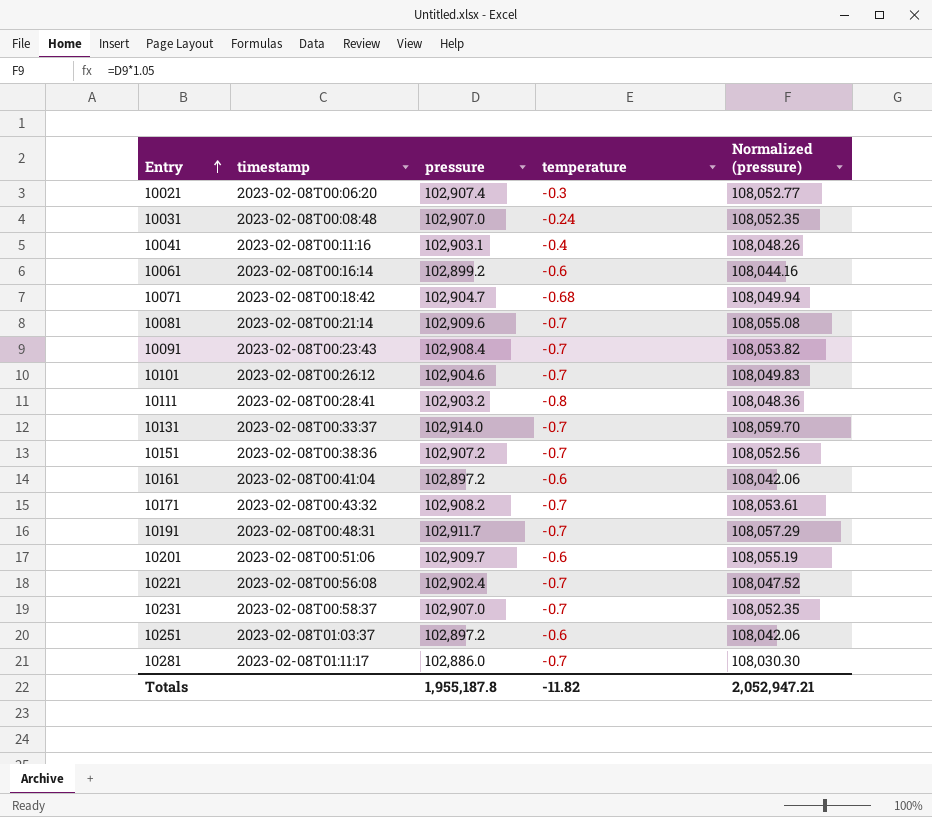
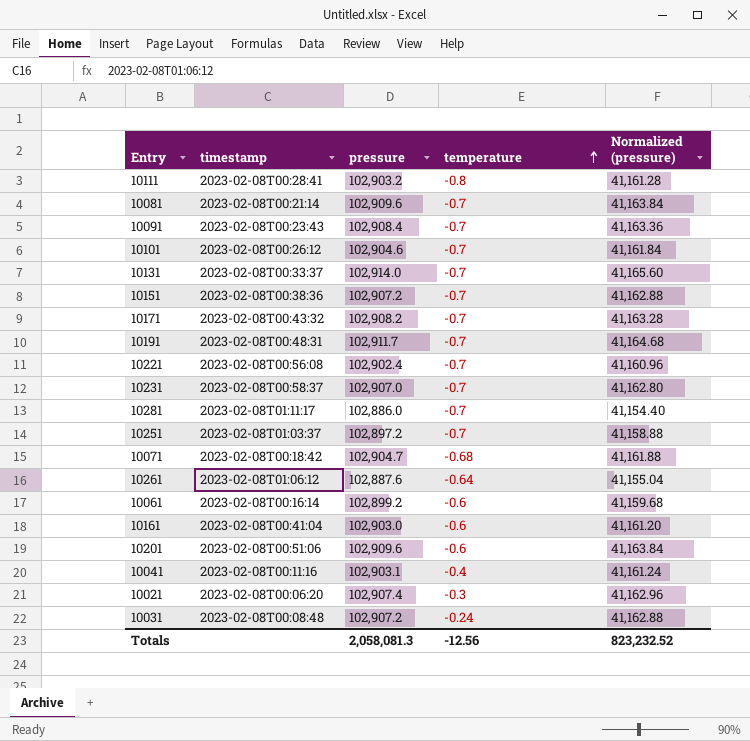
row order: Entry ascending -> temperature ascending
column Normalized (pressure) | formula: [pressure] * 1.05 -> [pressure] * 0.4
10251 | temperature: -0.6 -> -0.7
row 10261: none -> 2023-02-08T01:06:12 | 102,887.6 | -0.64 | 41,155.04
10161 | pressure: 102,897.2 -> 102,903.0
10201 | pressure: 102,909.7 -> 102,909.6
10031 | pressure: 102,907.0 -> 102,907.2
Totals | pressure: 1,955,187.8 -> 2,058,081.3
Totals | temperature: -11.82 -> -12.56
Totals | Normalized (pressure): 2,052,947.21 -> 823,232.52

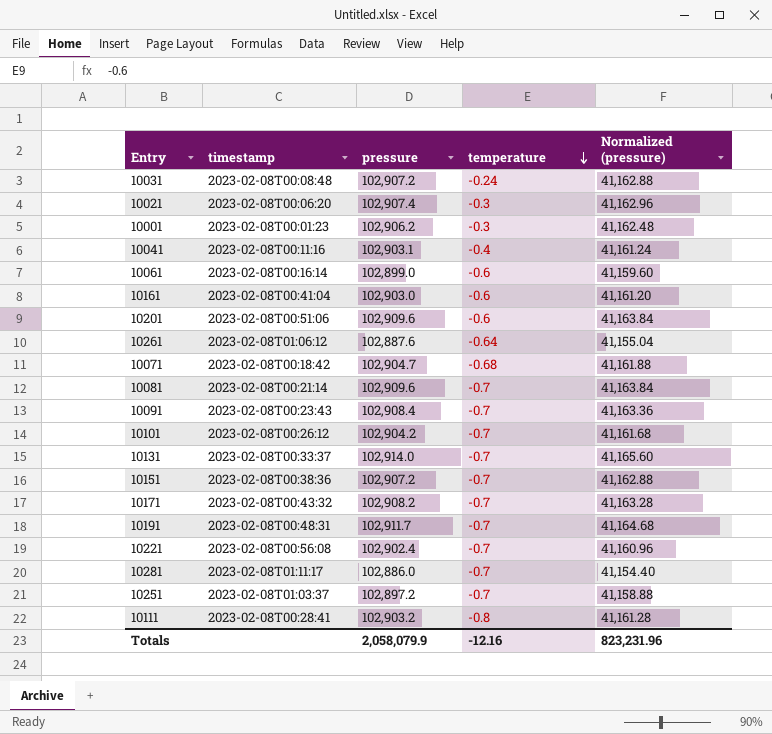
row order: temperature ascending -> temperature descending
row 10231: 2023-02-08T00:58:37 | 102,907.0 | -0.7 | 41,162.80 -> none
row 10001: none -> 2023-02-08T00:01:23 | 102,906.2 | -0.3 | 41,162.48
10061 | pressure: 102,899.2 -> 102,899.0
10061 | Normalized (pressure): 41,159.68 -> 41,159.60
10101 | pressure: 102,904.6 -> 102,904.2
10101 | Normalized (pressure): 41,161.84 -> 41,161.68
Totals | pressure: 2,058,081.3 -> 2,058,079.9
Totals | temperature: -12.56 -> -12.16
Totals | Normalized (pressure): 823,232.52 -> 823,231.96

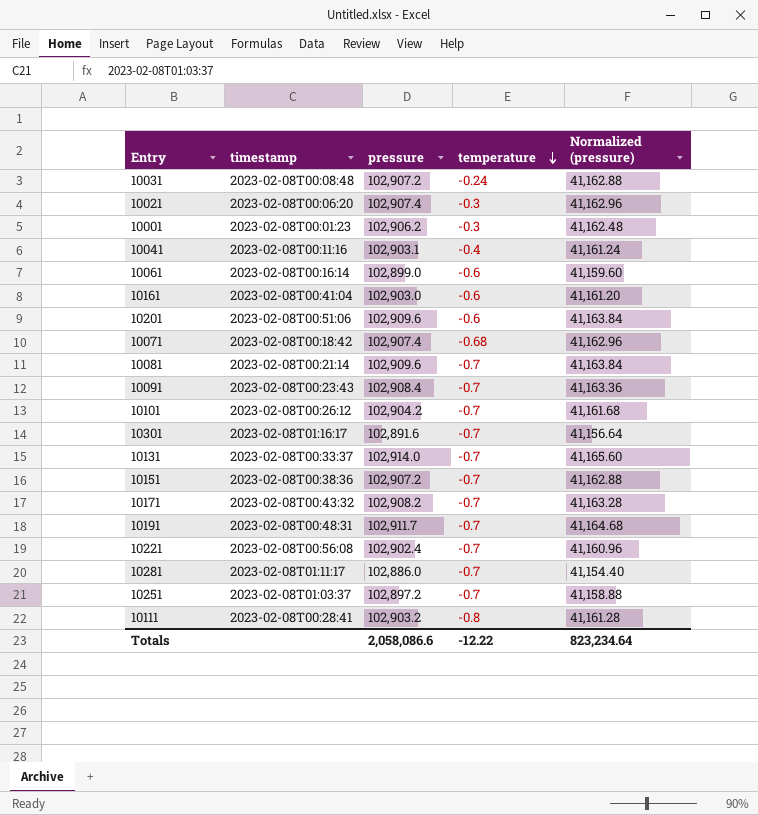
row 10261: 2023-02-08T01:06:12 | 102,887.6 | -0.64 | 41,155.04 -> none
10071 | pressure: 102,904.7 -> 102,907.4
10071 | Normalized (pressure): 41,161.88 -> 41,162.96
row 10301: none -> 2023-02-08T01:16:17 | 102,891.6 | -0.7 | 41,156.64
Totals | pressure: 2,058,079.9 -> 2,058,086.6
Totals | temperature: -12.16 -> -12.22
Totals | Normalized (pressure): 823,231.96 -> 823,234.64

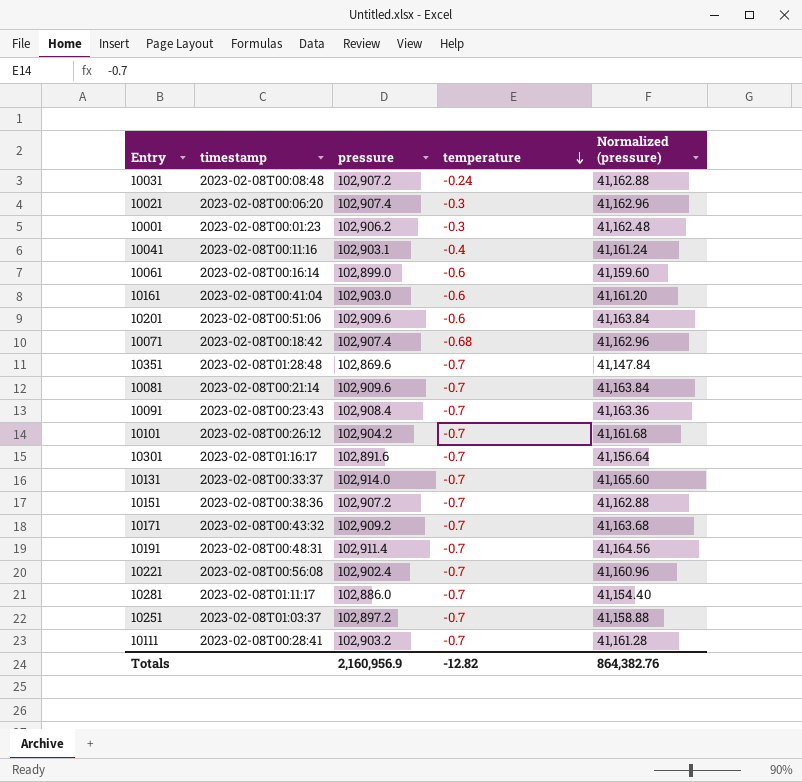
row 10351: none -> 2023-02-08T01:28:48 | 102,869.6 | -0.7 | 41,147.84
10171 | pressure: 102,908.2 -> 102,909.2
10171 | Normalized (pressure): 41,163.28 -> 41,163.68
10191 | pressure: 102,911.7 -> 102,911.4
10191 | Normalized (pressure): 41,164.68 -> 41,164.56
10111 | temperature: -0.8 -> -0.7
Totals | pressure: 2,058,086.6 -> 2,160,956.9
Totals | temperature: -12.22 -> -12.82
Totals | Normalized (pressure): 823,234.64 -> 864,382.76

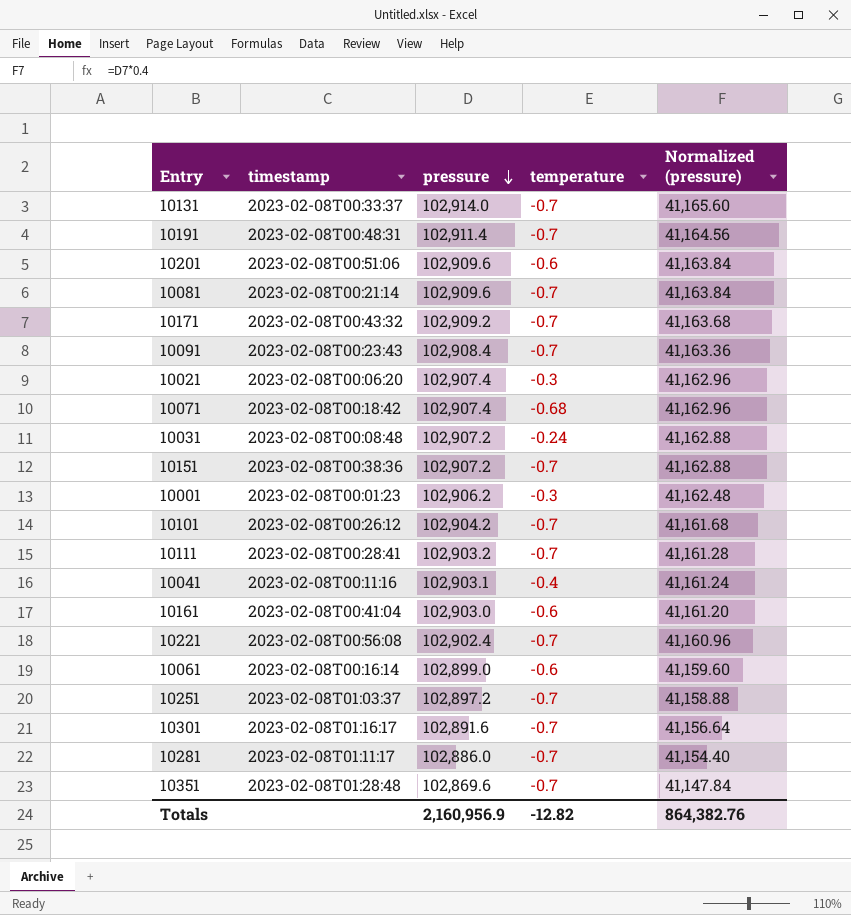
row order: temperature descending -> pressure descending

